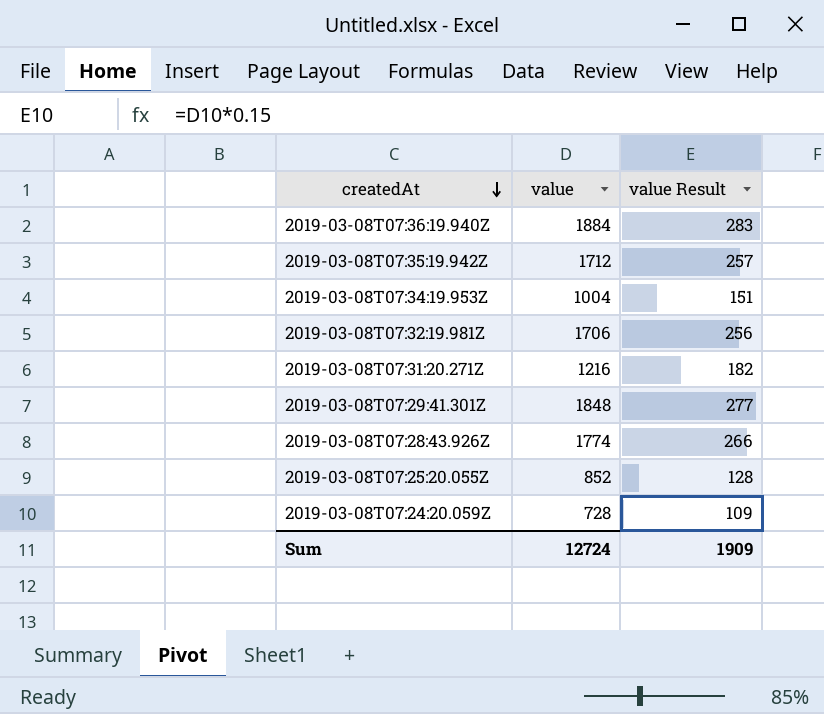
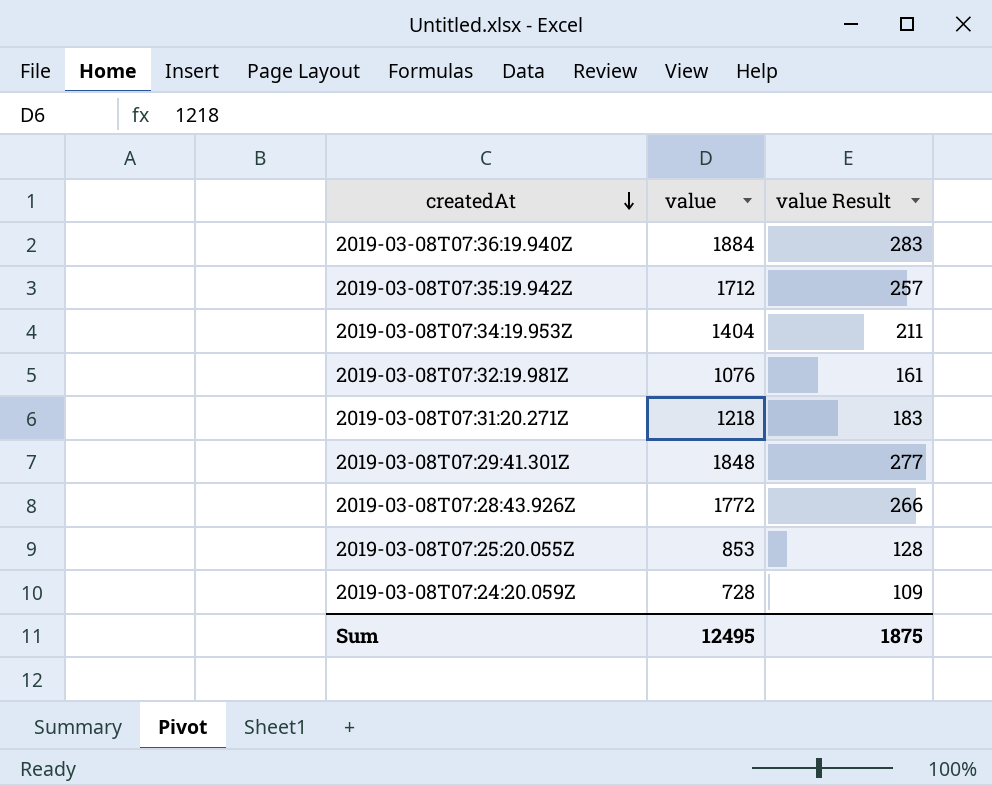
2019-03-08T07:34:19.953Z | value: 1004 -> 1404
2019-03-08T07:34:19.953Z | value Result: 151 -> 211
2019-03-08T07:32:19.981Z | value: 1706 -> 1076
2019-03-08T07:32:19.981Z | value Result: 256 -> 161
2019-03-08T07:31:20.271Z | value: 1216 -> 1218
2019-03-08T07:31:20.271Z | value Result: 182 -> 183
2019-03-08T07:28:43.926Z | value: 1774 -> 1772
2019-03-08T07:25:20.055Z | value: 852 -> 853
Sum | value: 12724 -> 12495
Sum | value Result: 1909 -> 1875

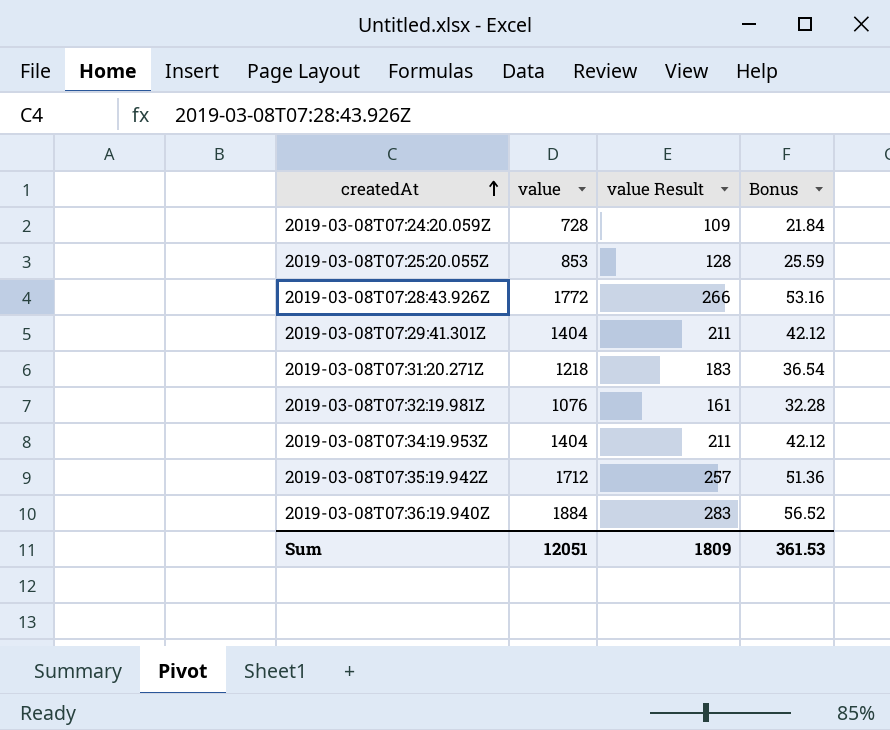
row order: createdAt descending -> createdAt ascending
column Bonus | formula: none -> [value] * 0.03
2019-03-08T07:29:41.301Z | value: 1848 -> 1404
2019-03-08T07:29:41.301Z | value Result: 277 -> 211
Sum | value: 12495 -> 12051
Sum | value Result: 1875 -> 1809

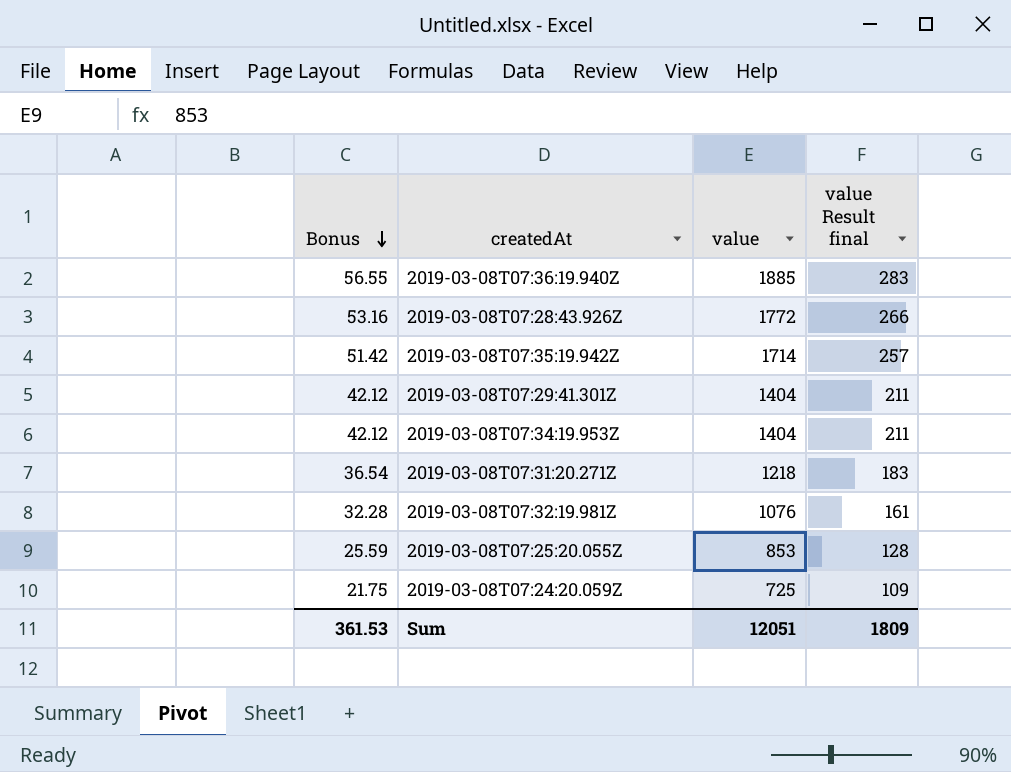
row order: createdAt ascending -> Bonus descending
column Bonus | position: 4 -> 1
column name: value Result -> value Result final
2019-03-08T07:36:19.940Z | Bonus: 56.52 -> 56.55
2019-03-08T07:36:19.940Z | value: 1884 -> 1885
2019-03-08T07:35:19.942Z | Bonus: 51.36 -> 51.42
2019-03-08T07:35:19.942Z | value: 1712 -> 1714
2019-03-08T07:24:20.059Z | Bonus: 21.84 -> 21.75
2019-03-08T07:24:20.059Z | value: 728 -> 725

